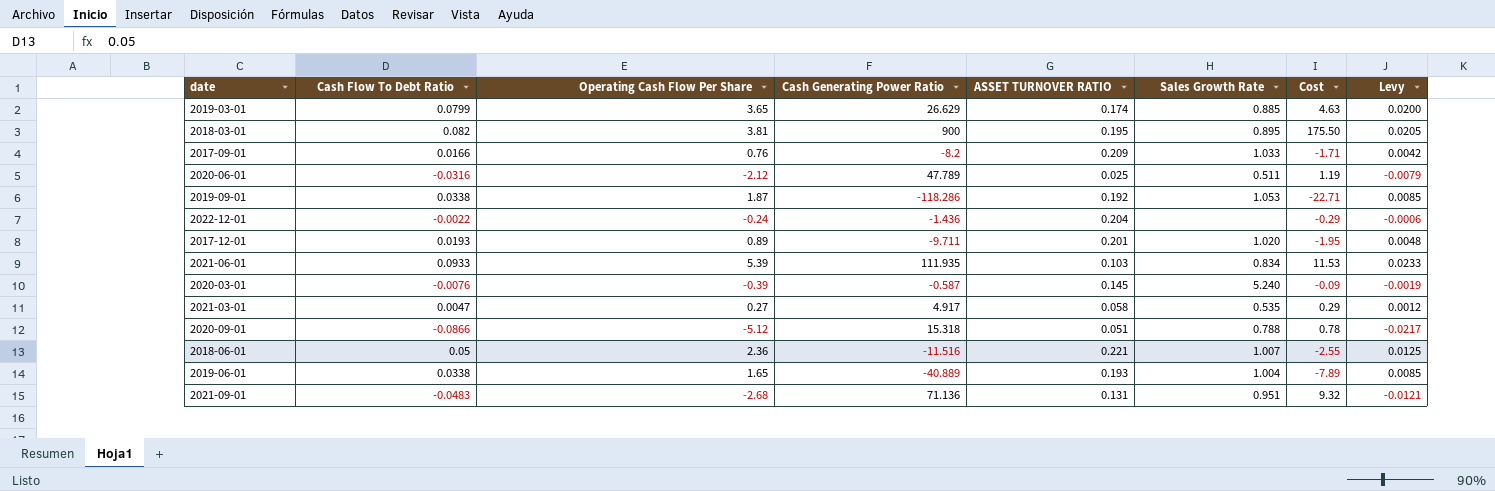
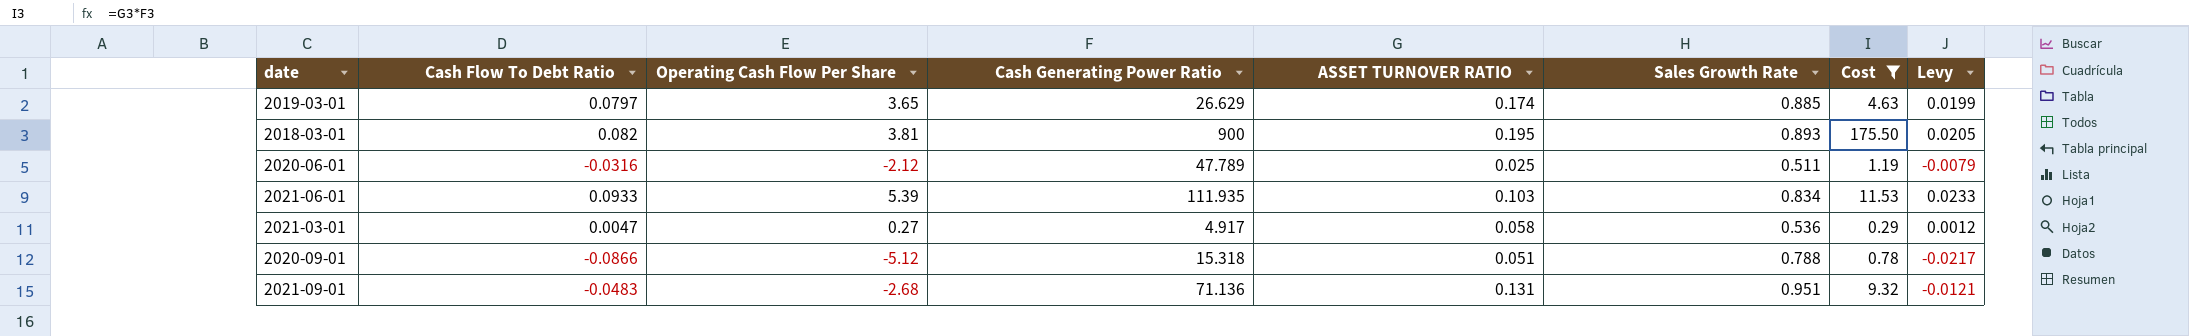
filter: none -> Cost >= 0.29
2019-03-01 | Cash Flow To Debt Ratio: 0.0799 -> 0.0797
2019-03-01 | Levy: 0.0200 -> 0.0199
2018-03-01 | Sales Growth Rate: 0.895 -> 0.893
2021-03-01 | Sales Growth Rate: 0.535 -> 0.536

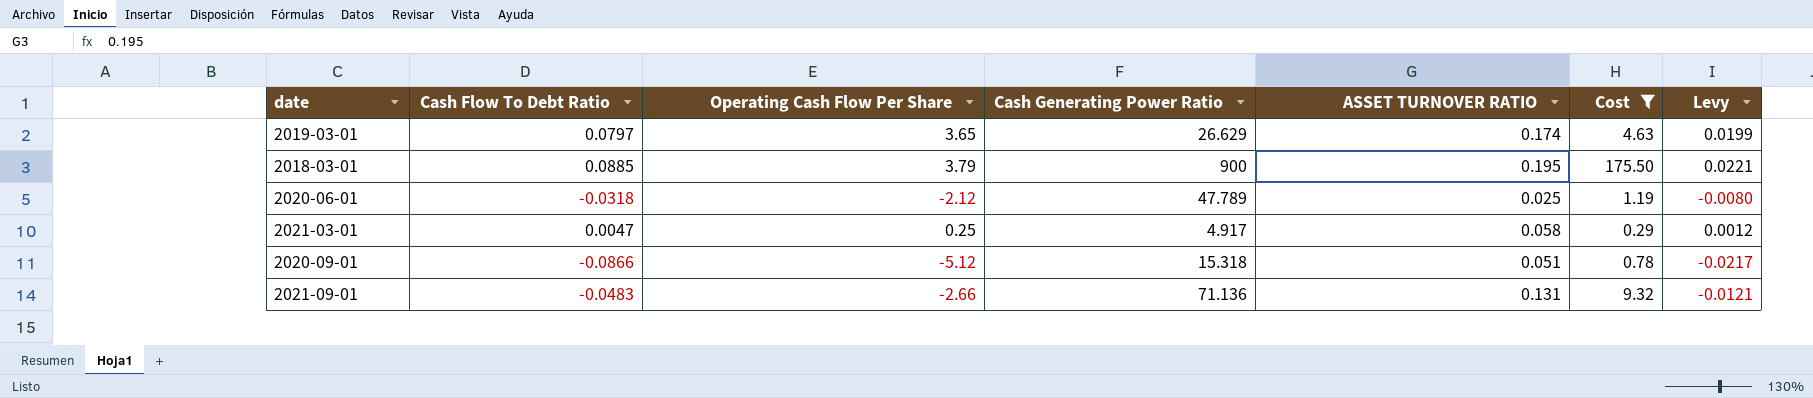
column Sales Growth Rate | position: 6 -> none
row 2021-06-01: 0.0933 | 5.39 | 111.935 | 0.103 | 0.834 | 11.53 | 0.0233 -> none
2018-03-01 | Cash Flow To Debt Ratio: 0.082 -> 0.0885
2018-03-01 | Operating Cash Flow Per Share: 3.81 -> 3.79
2018-03-01 | Levy: 0.0205 -> 0.0221
2020-06-01 | Cash Flow To Debt Ratio: -0.0316 -> -0.0318
2020-06-01 | Levy: -0.0079 -> -0.0080
2021-03-01 | Operating Cash Flow Per Share: 0.27 -> 0.25
2021-09-01 | Operating Cash Flow Per Share: -2.68 -> -2.66

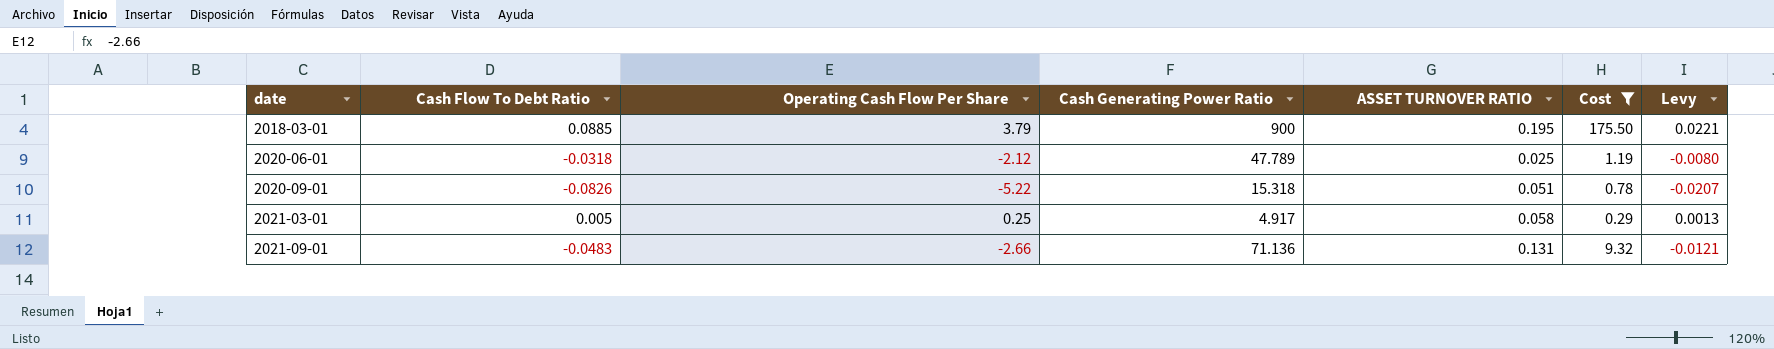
row order: none -> date ascending
row 2019-03-01: 0.0797 | 3.65 | 26.629 | 0.174 | 4.63 | 0.0199 -> none
2020-09-01 | Cash Flow To Debt Ratio: -0.0866 -> -0.0826
2020-09-01 | Operating Cash Flow Per Share: -5.12 -> -5.22
2020-09-01 | Levy: -0.0217 -> -0.0207
2021-03-01 | Cash Flow To Debt Ratio: 0.0047 -> 0.005
2021-03-01 | Levy: 0.0012 -> 0.0013

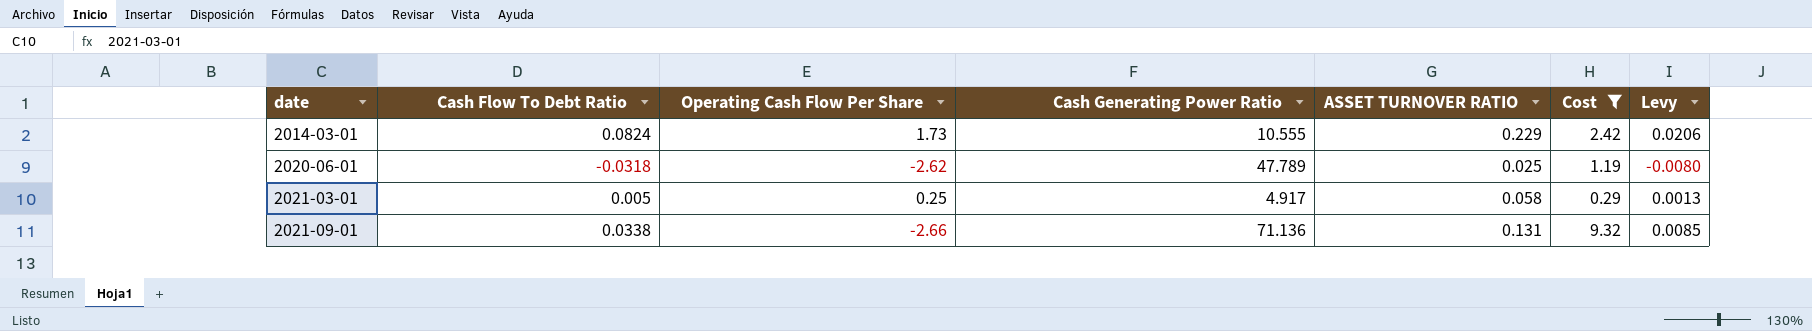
row 2018-03-01: 0.0885 | 3.79 | 900 | 0.195 | 175.50 | 0.0221 -> none
row 2020-09-01: -0.0826 | -5.22 | 15.318 | 0.051 | 0.78 | -0.0207 -> none
row 2014-03-01: none -> 0.0824 | 1.73 | 10.555 | 0.229 | 2.42 | 0.0206
2020-06-01 | Operating Cash Flow Per Share: -2.12 -> -2.62
2021-09-01 | Cash Flow To Debt Ratio: -0.0483 -> 0.0338
2021-09-01 | Levy: -0.0121 -> 0.0085

